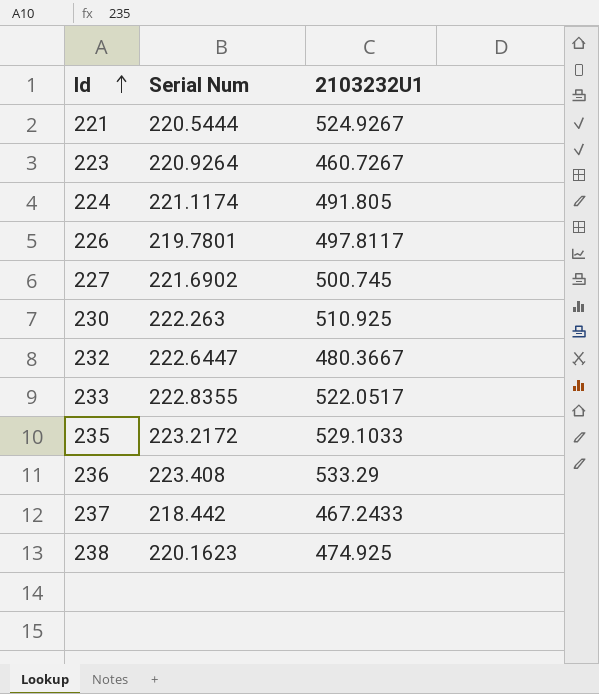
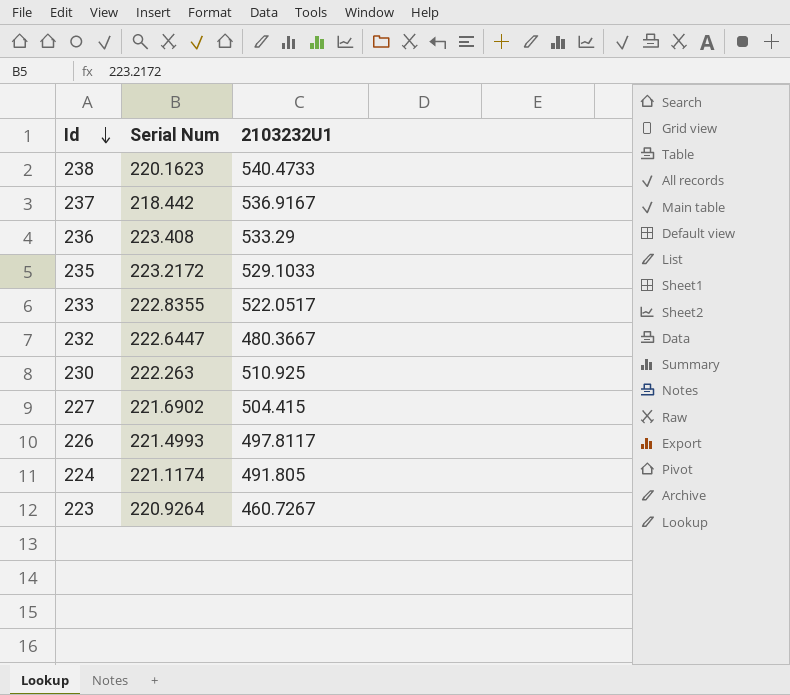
row order: Id ascending -> Id descending
row 221: 220.5444 | 524.9267 -> none
238 | 2103232U1: 474.925 -> 540.4733
237 | 2103232U1: 467.2433 -> 536.9167
227 | 2103232U1: 500.745 -> 504.415
226 | Serial Num: 219.7801 -> 221.4993

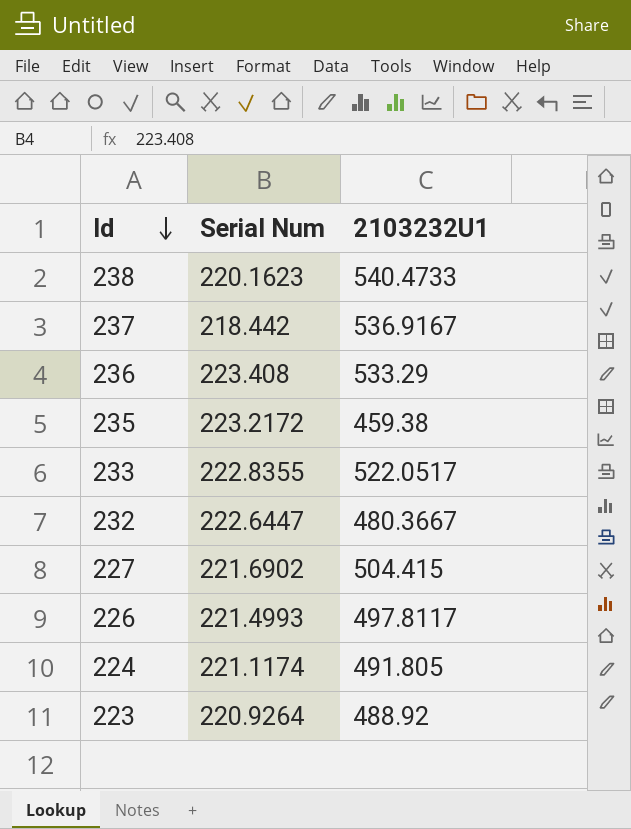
row 230: 222.263 | 510.925 -> none
235 | 2103232U1: 529.1033 -> 459.38
223 | 2103232U1: 460.7267 -> 488.92

